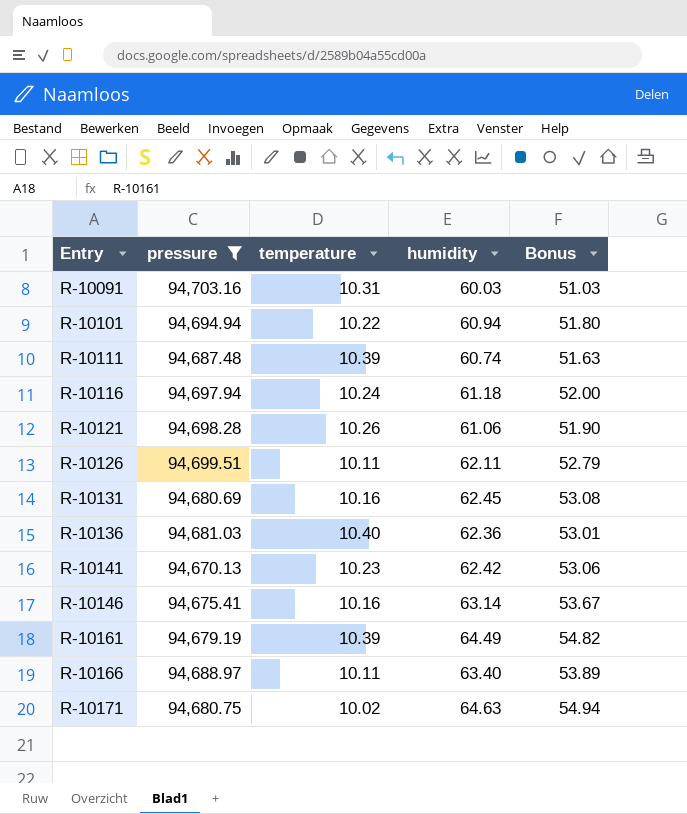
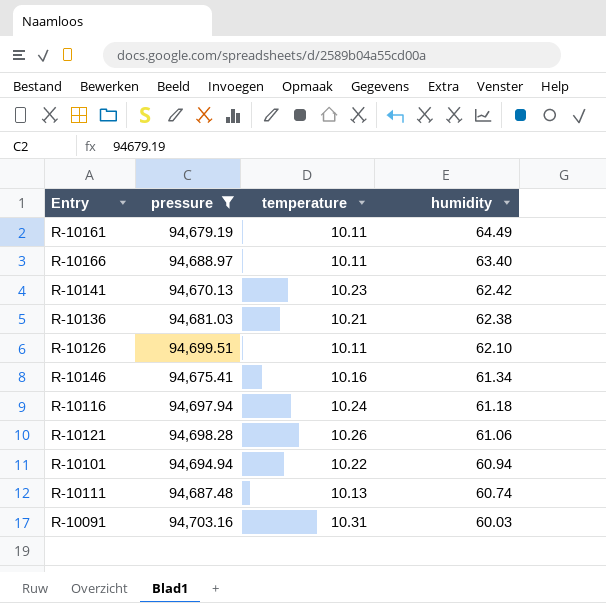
row order: Entry ascending -> humidity descending
column Bonus | formula: [humidity] * 0.85 -> none
row R-10131: 94,680.69 | 10.16 | 62.45 | 53.08 -> none
row R-10171: 94,680.75 | 10.02 | 64.63 | 54.94 -> none
R-10161 | temperature: 10.39 -> 10.11
R-10136 | temperature: 10.40 -> 10.21
R-10136 | humidity: 62.36 -> 62.38
R-10126 | humidity: 62.11 -> 62.10
R-10146 | humidity: 63.14 -> 61.34
R-10111 | temperature: 10.39 -> 10.13

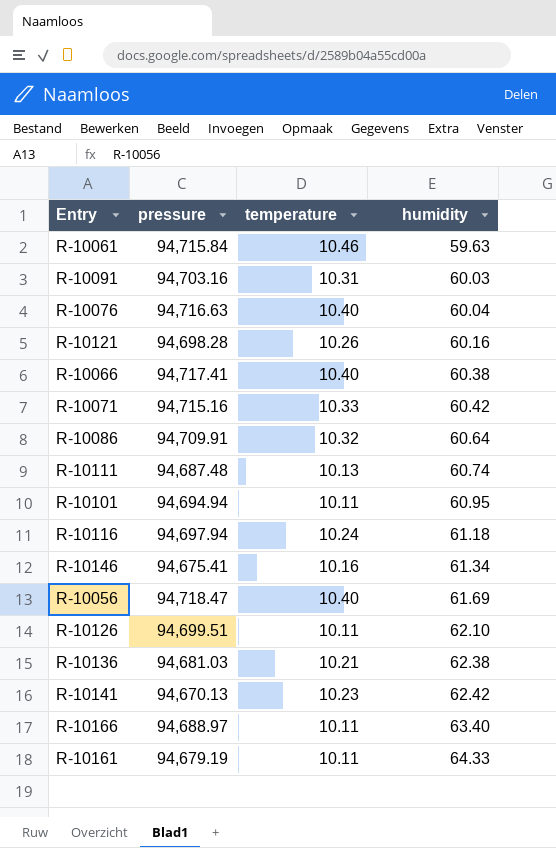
filter: pressure <= 94,703.16 -> none
row order: humidity descending -> humidity ascending
R-10121 | humidity: 61.06 -> 60.16
R-10101 | temperature: 10.22 -> 10.11
R-10101 | humidity: 60.94 -> 60.95
R-10161 | humidity: 64.49 -> 64.33

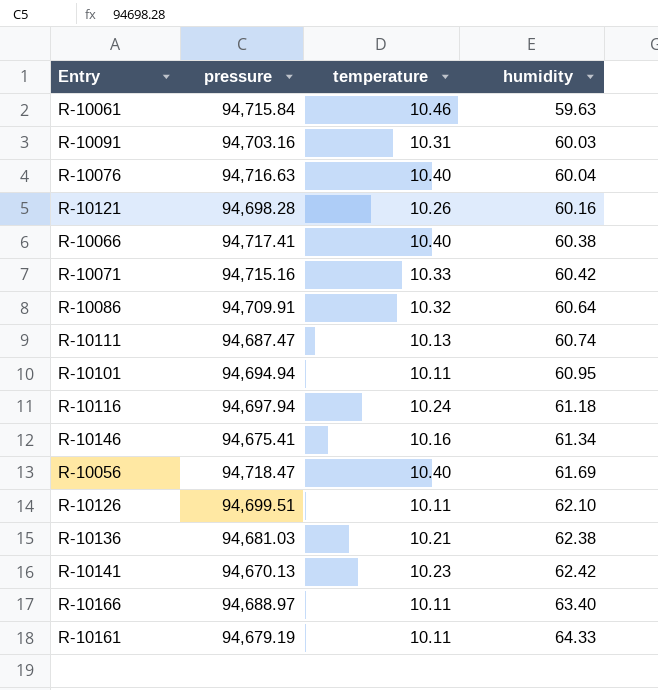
R-10111 | pressure: 94,687.48 -> 94,687.47

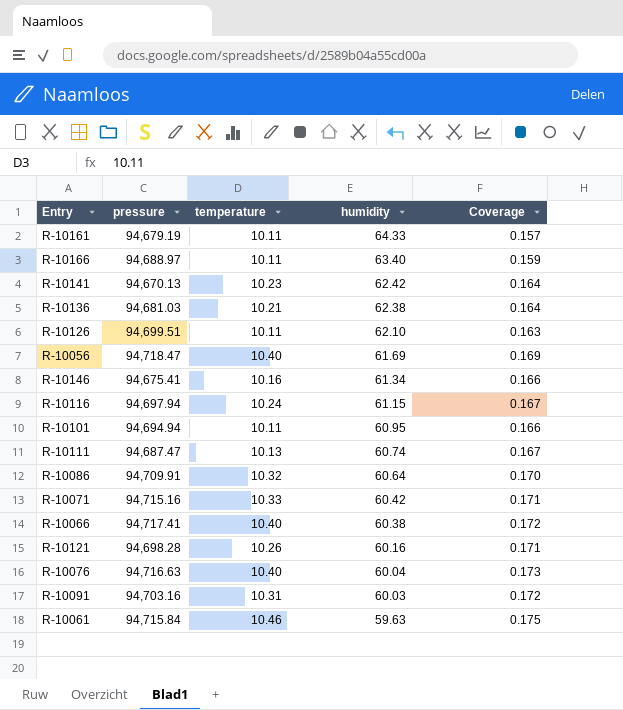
row order: humidity ascending -> humidity descending
column Coverage | formula: none -> [temperature] / [humidity]
R-10116 | humidity: 61.18 -> 61.15

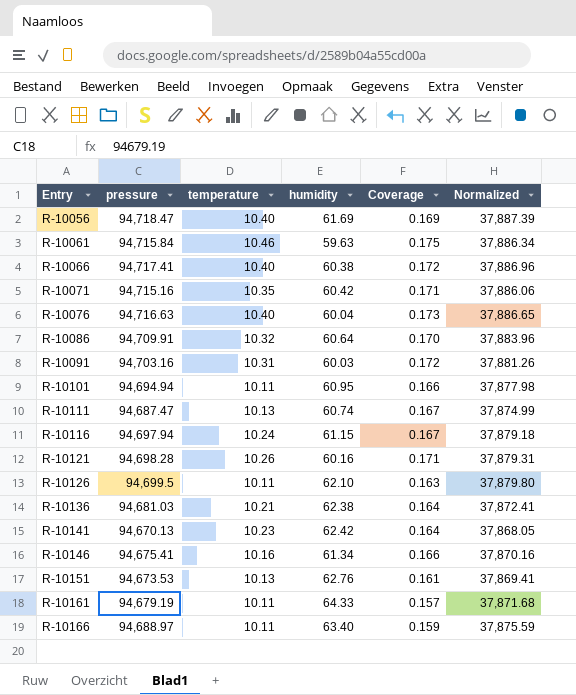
row order: humidity descending -> Entry ascending
column Normalized | formula: none -> [pressure] * 0.4
R-10071 | temperature: 10.33 -> 10.35
R-10126 | pressure: 94,699.51 -> 94,699.5
row R-10151: none -> 94,673.53 | 10.13 | 62.76 | 0.161 | 37,869.41

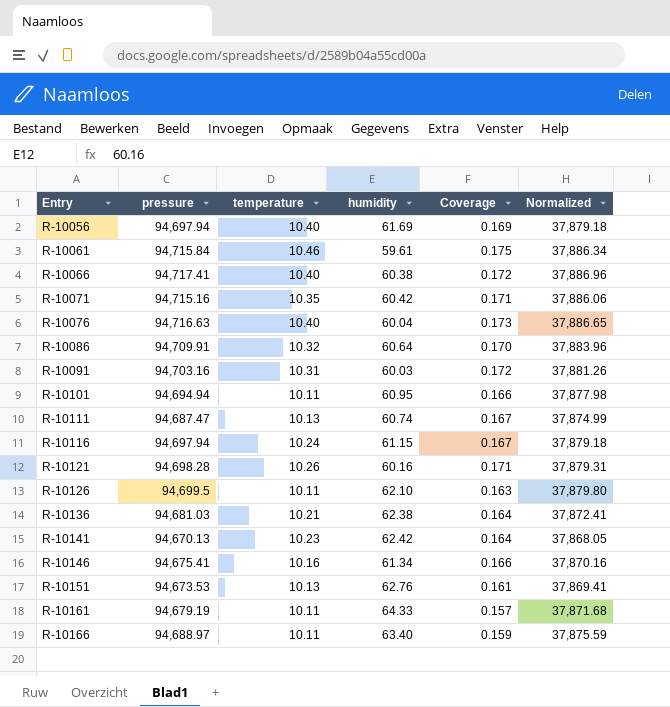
R-10056 | pressure: 94,718.47 -> 94,697.94
R-10056 | Normalized: 37,887.39 -> 37,879.18
R-10061 | humidity: 59.63 -> 59.61

